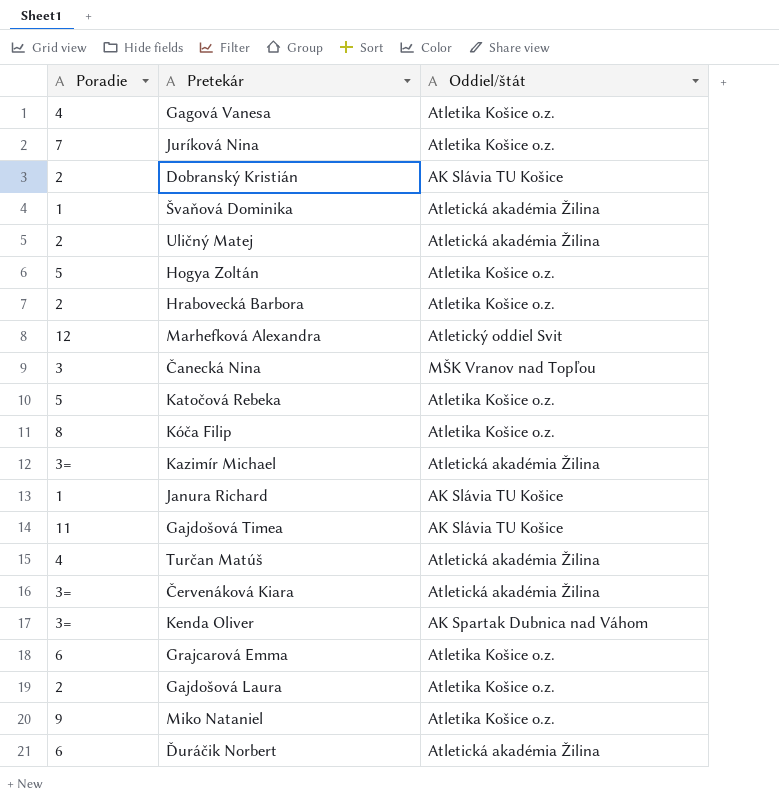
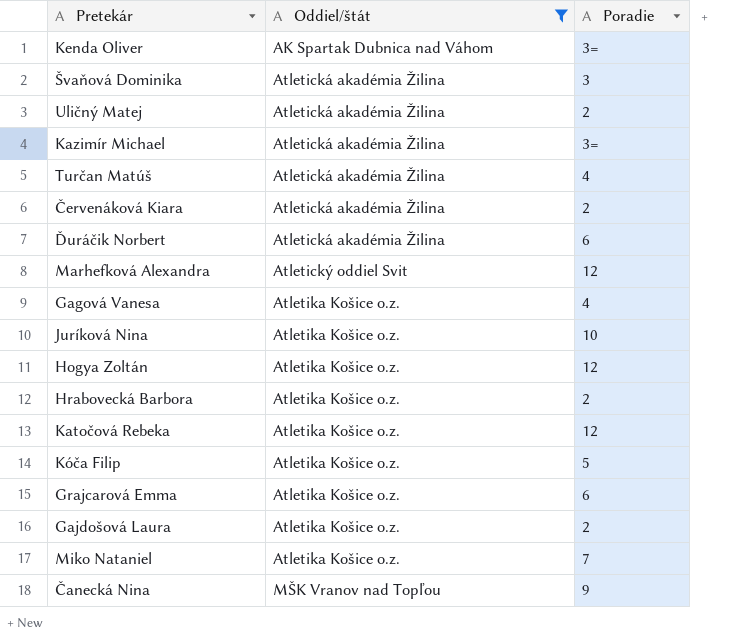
filter: none -> Oddiel/štát != AK Slávia TU Košice
row order: none -> Oddiel/štát ascending
column Poradie | position: 1 -> 3
Švaňová Dominika | Poradie: 1 -> 3
Červenáková Kiara | Poradie: 3= -> 2
Juríková Nina | Poradie: 7 -> 10
Hogya Zoltán | Poradie: 5 -> 12
Katočová Rebeka | Poradie: 5 -> 12
Kóča Filip | Poradie: 8 -> 5
Miko Nataniel | Poradie: 9 -> 7
Čanecká Nina | Poradie: 3 -> 9

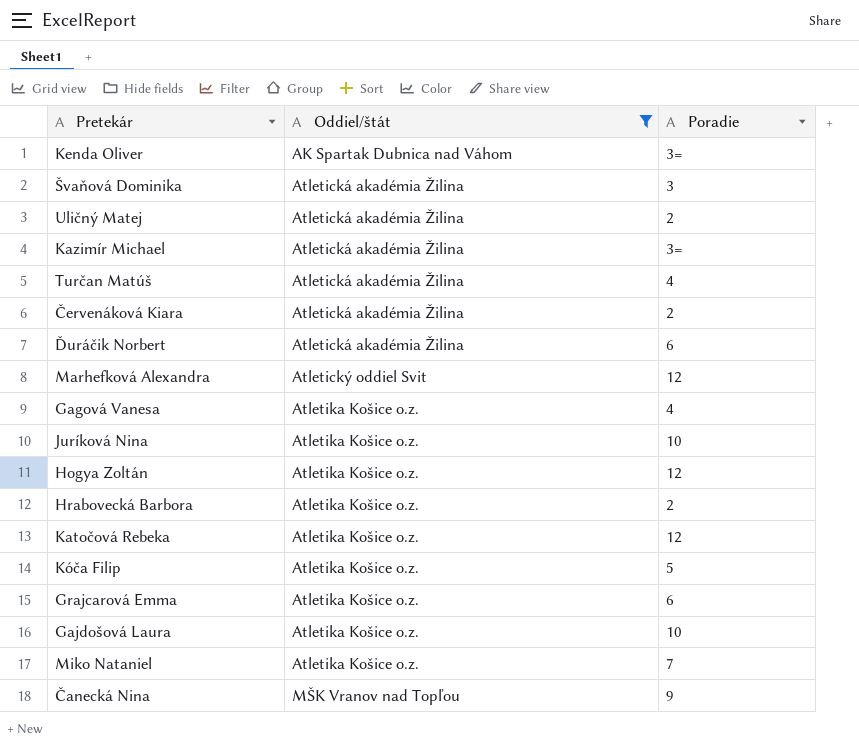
Gajdošová Laura | Poradie: 2 -> 10

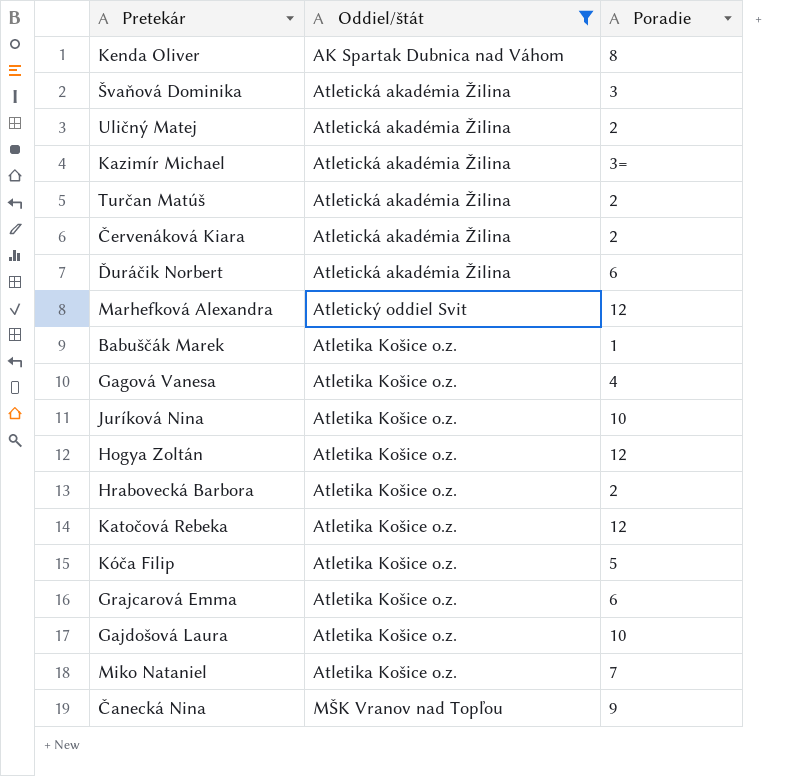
Kenda Oliver | Poradie: 3= -> 8
Turčan Matúš | Poradie: 4 -> 2
row Babuščák Marek: none -> Atletika Košice o.z. | 1

